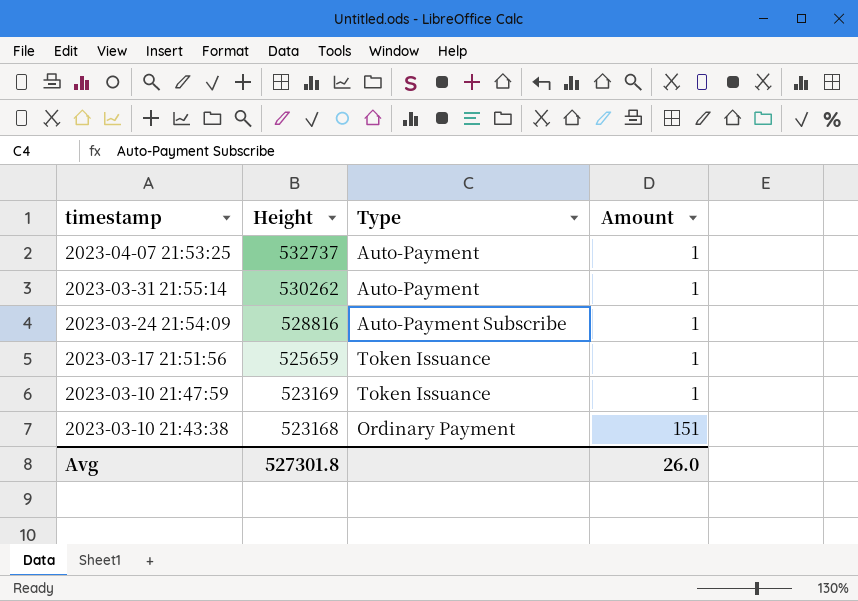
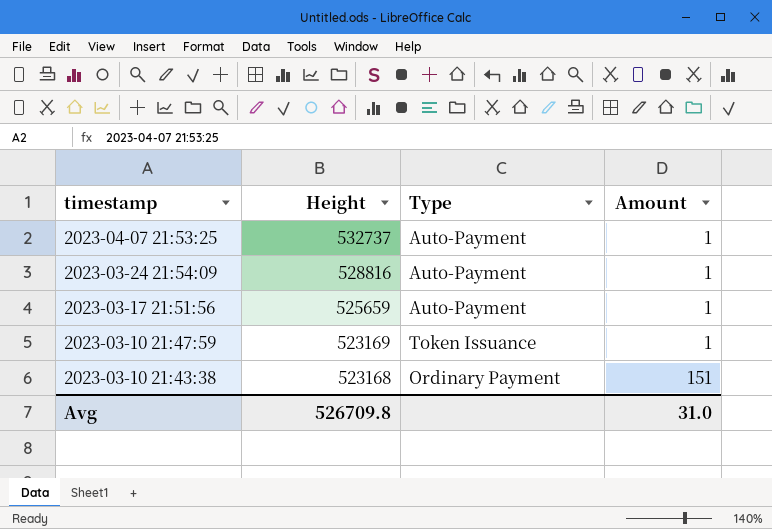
row 2023-03-31 21:55:14: 530262 | Auto-Payment | 1 -> none
2023-03-24 21:54:09 | Type: Auto-Payment Subscribe -> Auto-Payment
2023-03-17 21:51:56 | Type: Token Issuance -> Auto-Payment
Avg | Height: 527301.8 -> 526709.8
Avg | Amount: 26.0 -> 31.0

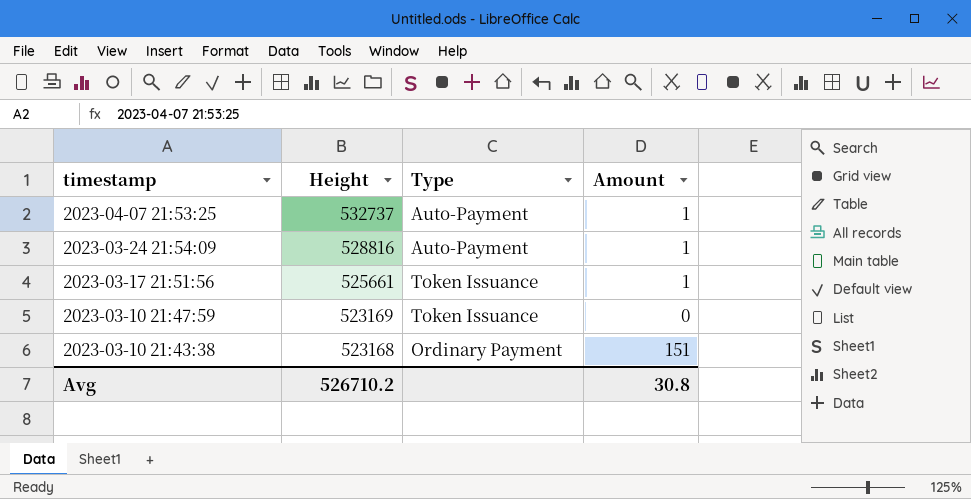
2023-03-17 21:51:56 | Height: 525659 -> 525661
2023-03-17 21:51:56 | Type: Auto-Payment -> Token Issuance
2023-03-10 21:47:59 | Amount: 1 -> 0
Avg | Height: 526709.8 -> 526710.2
Avg | Amount: 31.0 -> 30.8

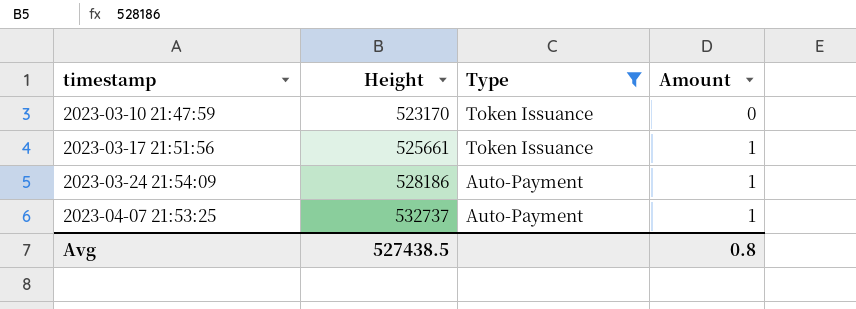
filter: none -> Type != Ordinary Payment
row order: timestamp descending -> timestamp ascending
2023-03-10 21:47:59 | Height: 523169 -> 523170
2023-03-24 21:54:09 | Height: 528816 -> 528186
Avg | Height: 526710.2 -> 527438.5
Avg | Amount: 30.8 -> 0.8

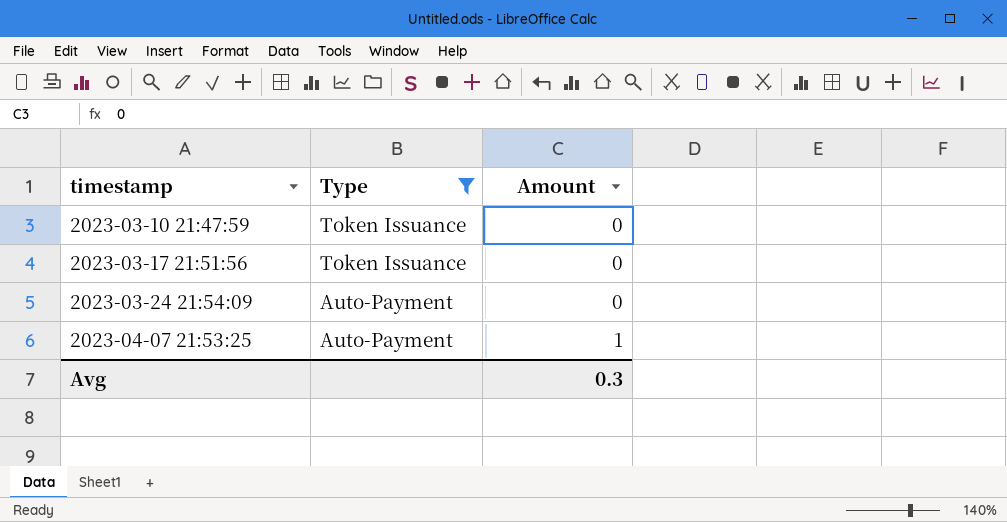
column Height | position: 2 -> none
2023-03-17 21:51:56 | Amount: 1 -> 0
2023-03-24 21:54:09 | Amount: 1 -> 0
Avg | Amount: 0.8 -> 0.3

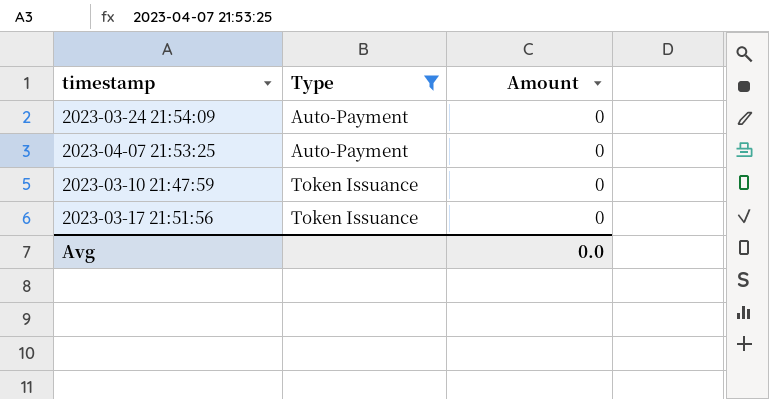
row order: timestamp ascending -> Type ascending
2023-04-07 21:53:25 | Amount: 1 -> 0
Avg | Amount: 0.3 -> 0.0

